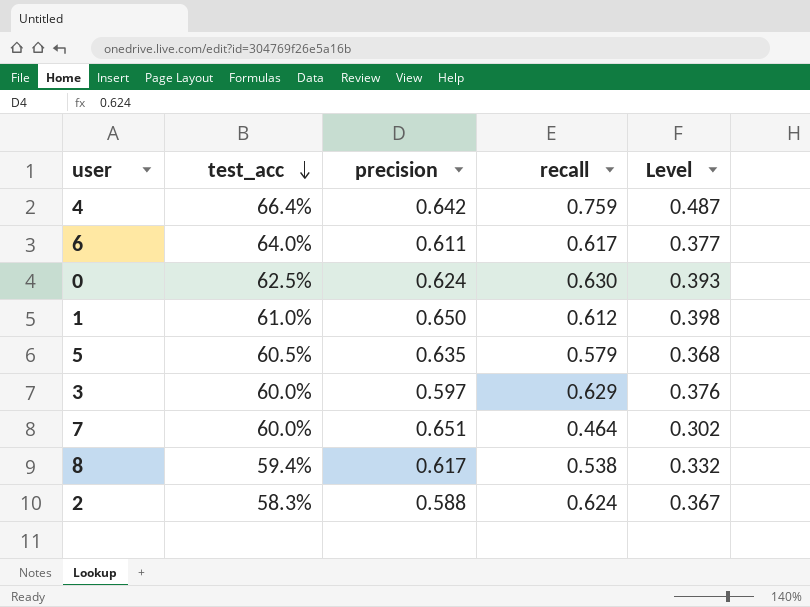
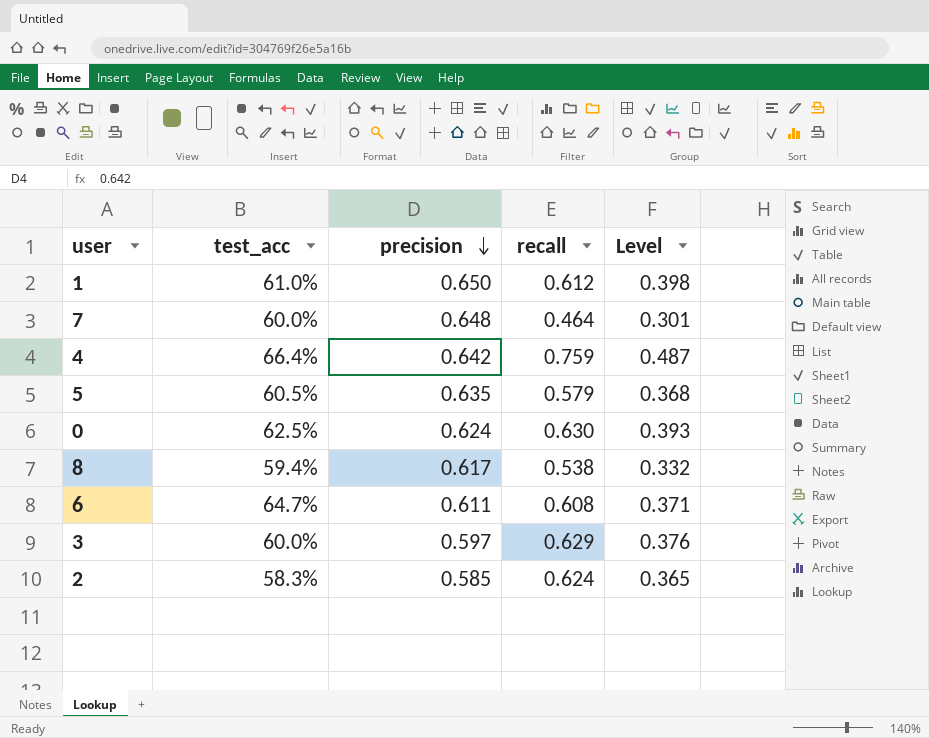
row order: test_acc descending -> precision descending
7 | precision: 0.651 -> 0.648
7 | Level: 0.302 -> 0.301
6 | test_acc: 64.0% -> 64.7%
6 | recall: 0.617 -> 0.608
6 | Level: 0.377 -> 0.371
2 | precision: 0.588 -> 0.585
2 | Level: 0.367 -> 0.365

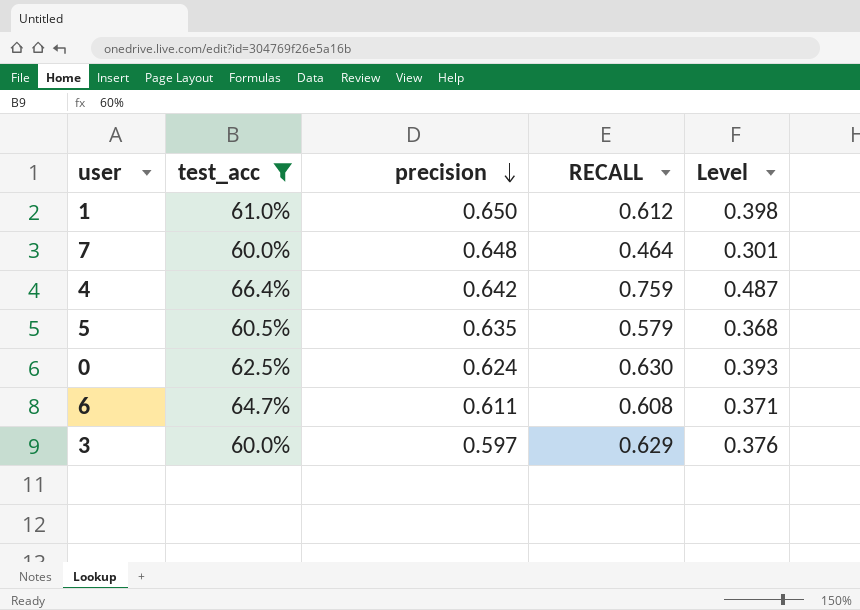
filter: none -> test_acc >= 60.0%
column name: recall -> RECALL

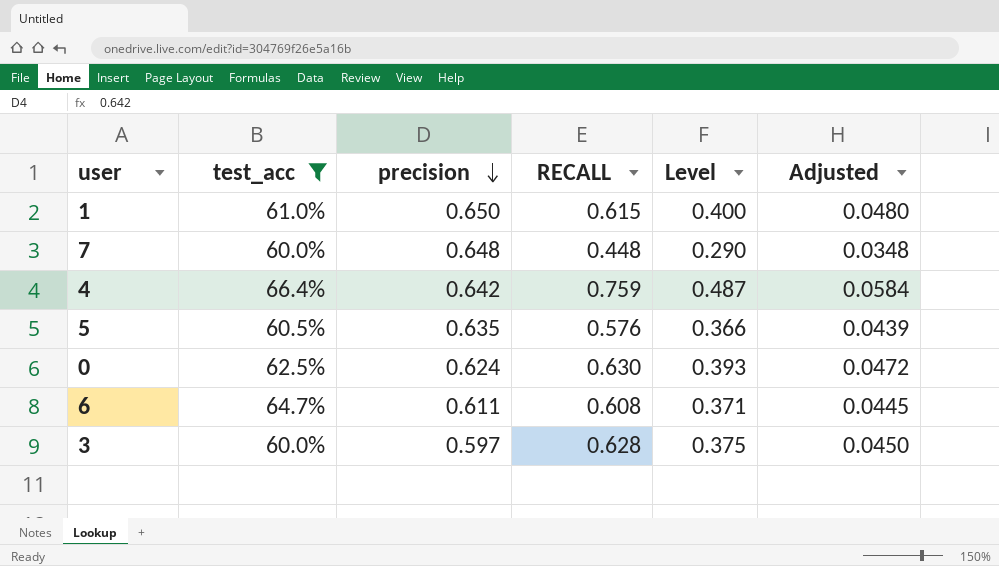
column Adjusted | formula: none -> [Level] * 0.12
1 | RECALL: 0.612 -> 0.615
1 | Level: 0.398 -> 0.400
7 | RECALL: 0.464 -> 0.448
7 | Level: 0.301 -> 0.290
5 | RECALL: 0.579 -> 0.576
5 | Level: 0.368 -> 0.366
3 | RECALL: 0.629 -> 0.628
3 | Level: 0.376 -> 0.375

